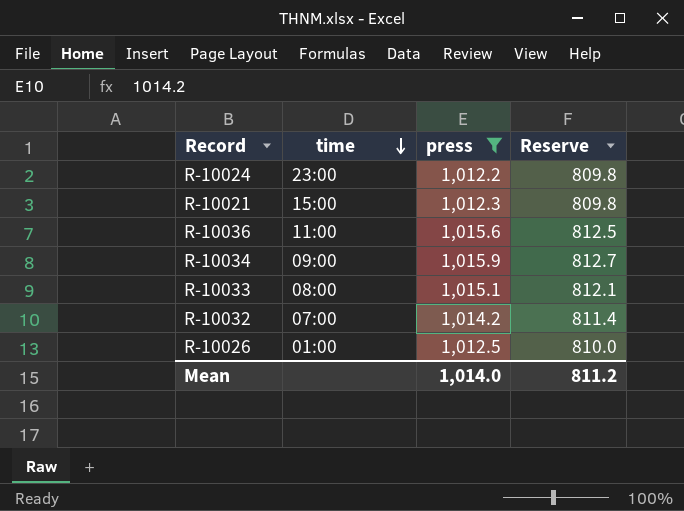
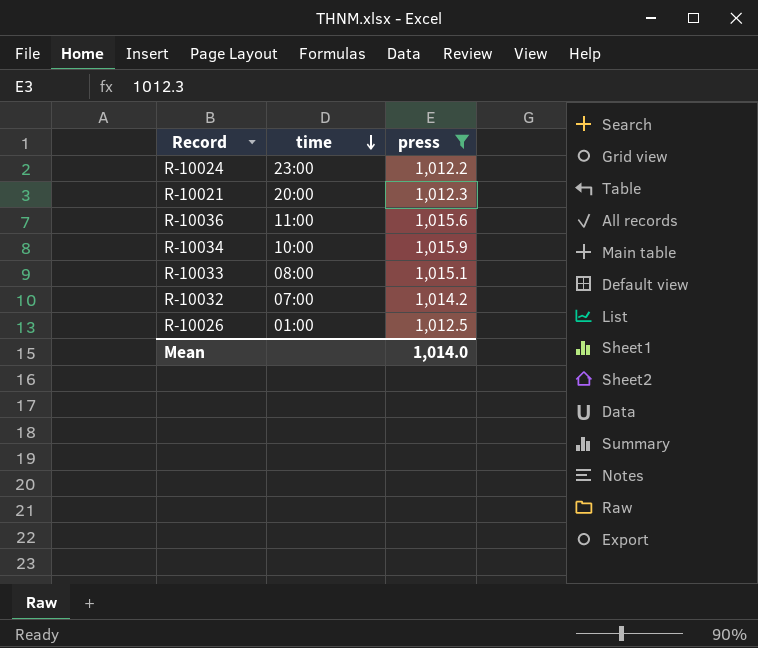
column Reserve | formula: [press] * 0.8 -> none
R-10021 | time: 15:00 -> 20:00
R-10034 | time: 09:00 -> 10:00

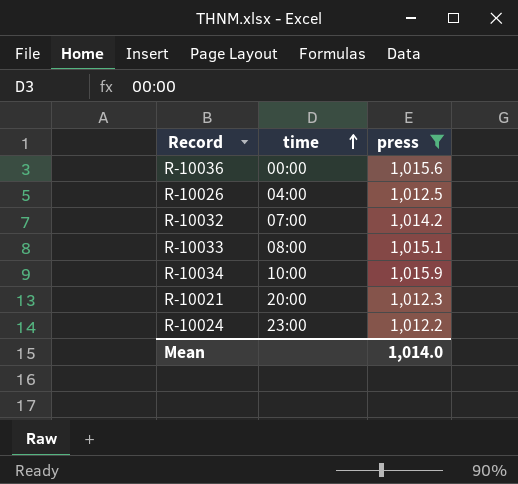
row order: time descending -> time ascending
R-10036 | time: 11:00 -> 00:00
R-10026 | time: 01:00 -> 04:00

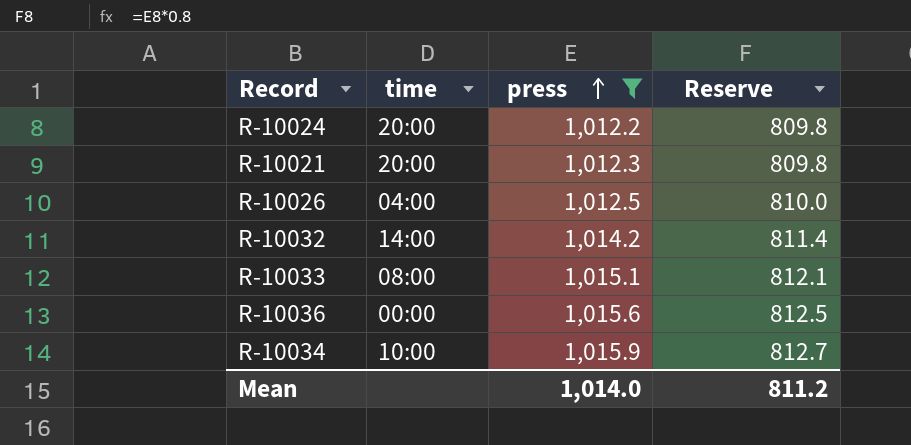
row order: time ascending -> press ascending
column Reserve | formula: none -> [press] * 0.8
R-10024 | time: 23:00 -> 20:00
R-10032 | time: 07:00 -> 14:00

